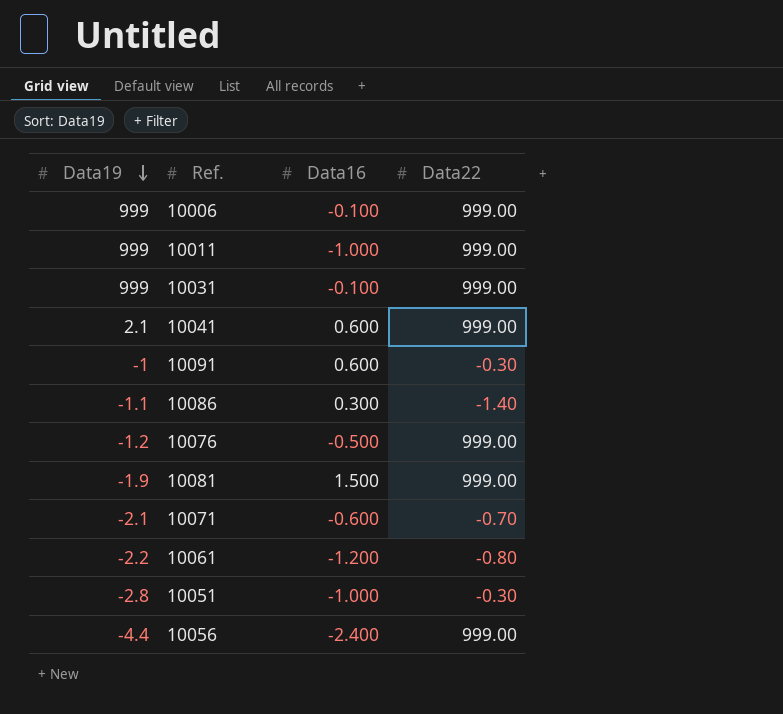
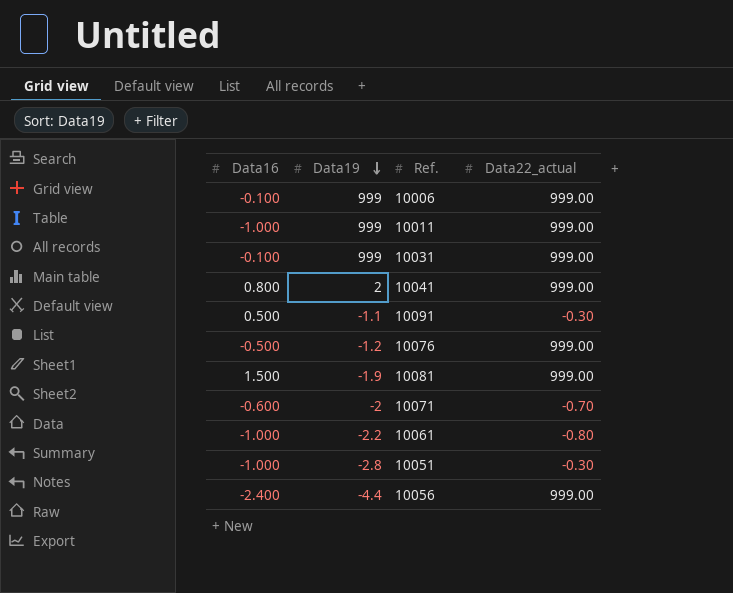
column Data16 | position: 3 -> 1
column name: Data22 -> Data22_actual
row 10086: -1.1 | 0.300 | -1.40 -> none
10041 | Data16: 0.600 -> 0.800
10041 | Data19: 2.1 -> 2
10091 | Data16: 0.600 -> 0.500
10091 | Data19: -1 -> -1.1
10071 | Data19: -2.1 -> -2
10061 | Data16: -1.200 -> -1.000

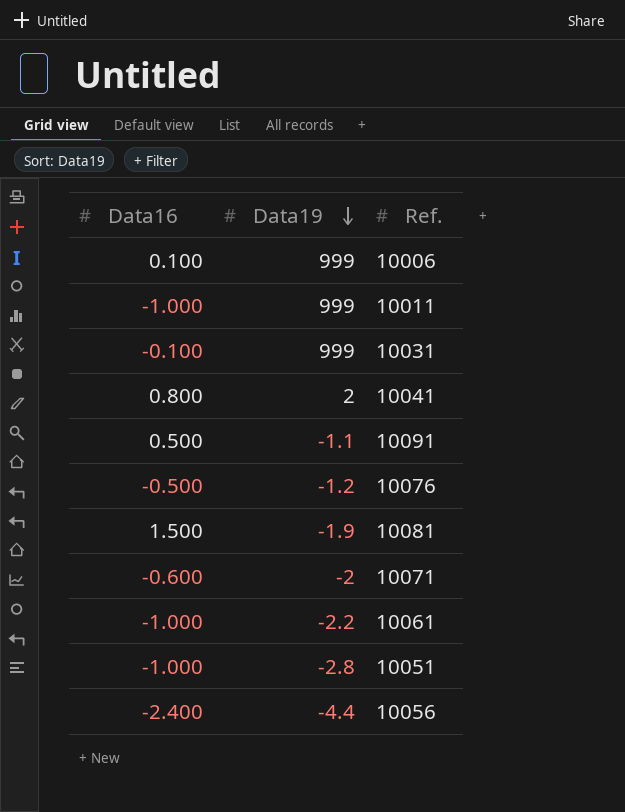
column Data22_actual | position: 4 -> none
10006 | Data16: -0.100 -> 0.100

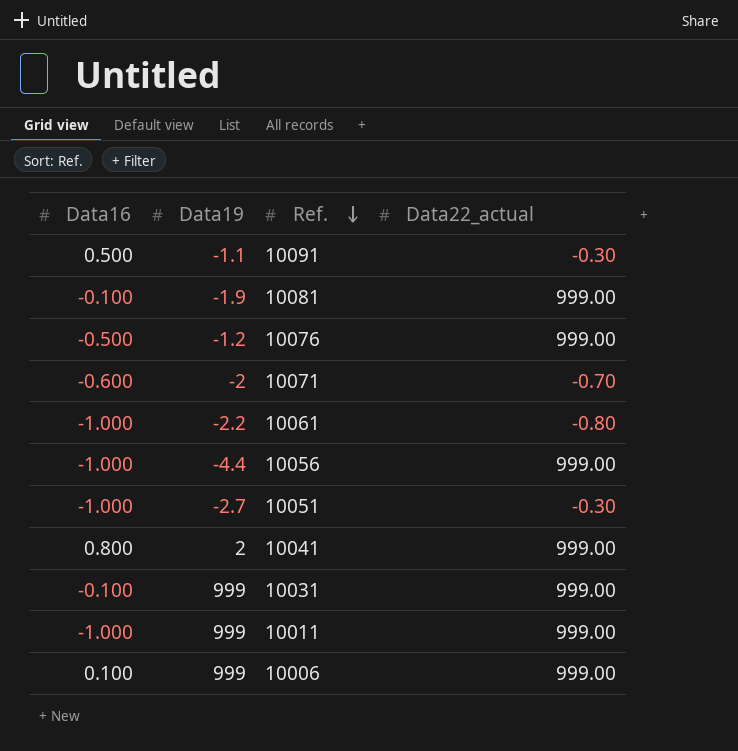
row order: Data19 descending -> Ref. descending
column Data22_actual | position: none -> 4
10081 | Data16: 1.500 -> -0.100
10056 | Data16: -2.400 -> -1.000
10051 | Data19: -2.8 -> -2.7

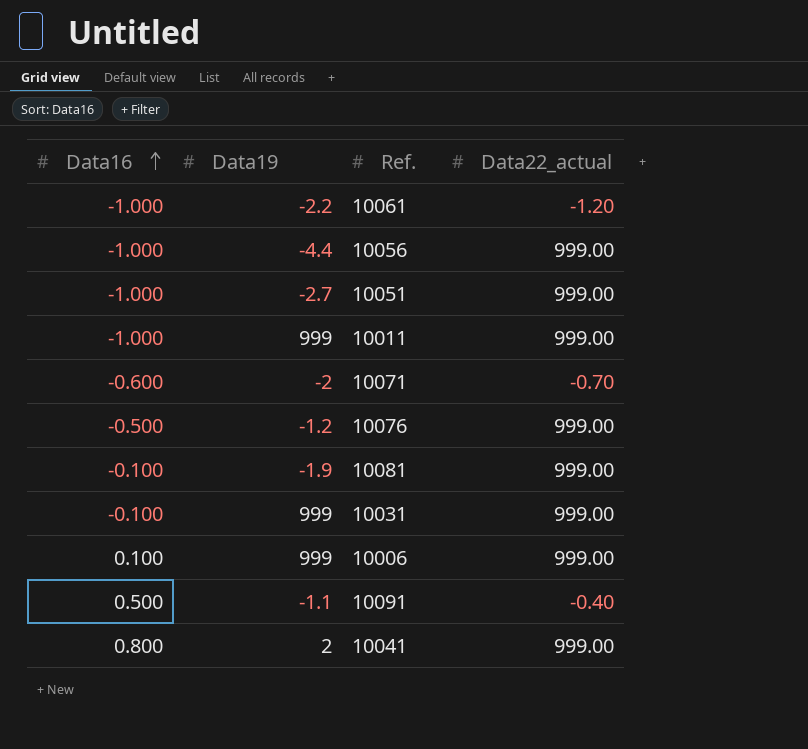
row order: Ref. descending -> Data16 ascending
10061 | Data22_actual: -0.80 -> -1.20
10051 | Data22_actual: -0.30 -> 999.00
10091 | Data22_actual: -0.30 -> -0.40

